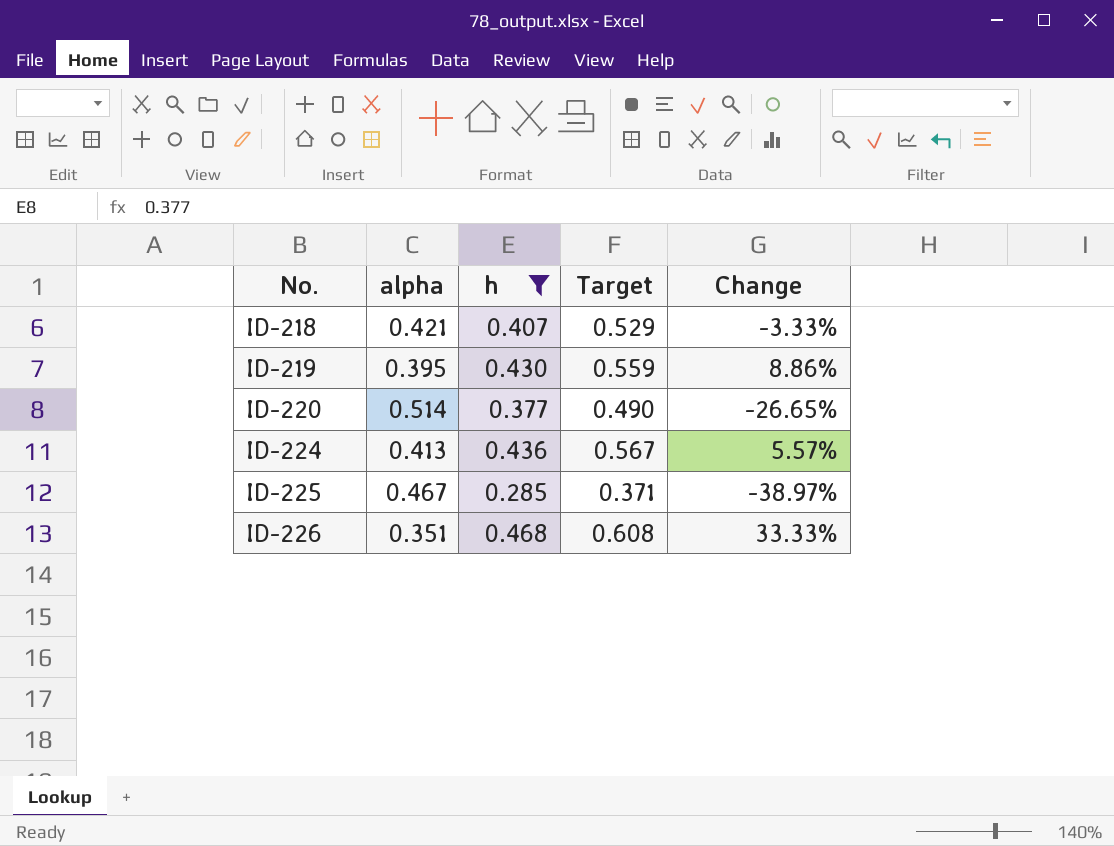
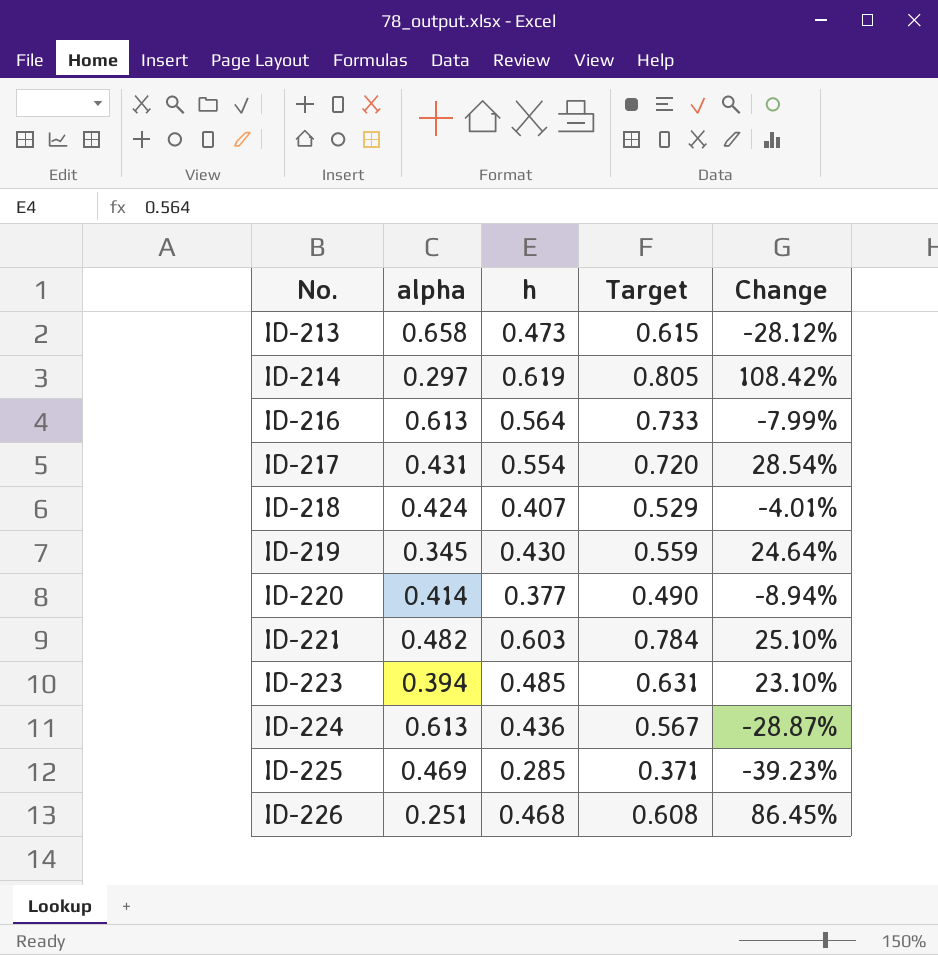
filter: h <= 0.468 -> none
ID-218 | alpha: 0.421 -> 0.424
ID-218 | Change: -3.33% -> -4.01%
ID-219 | alpha: 0.395 -> 0.345
ID-219 | Change: 8.86% -> 24.64%
ID-220 | alpha: 0.514 -> 0.414
ID-220 | Change: -26.65% -> -8.94%
ID-224 | alpha: 0.413 -> 0.613
ID-224 | Change: 5.57% -> -28.87%
ID-225 | alpha: 0.467 -> 0.469
ID-225 | Change: -38.97% -> -39.23%
ID-226 | alpha: 0.351 -> 0.251
ID-226 | Change: 33.33% -> 86.45%

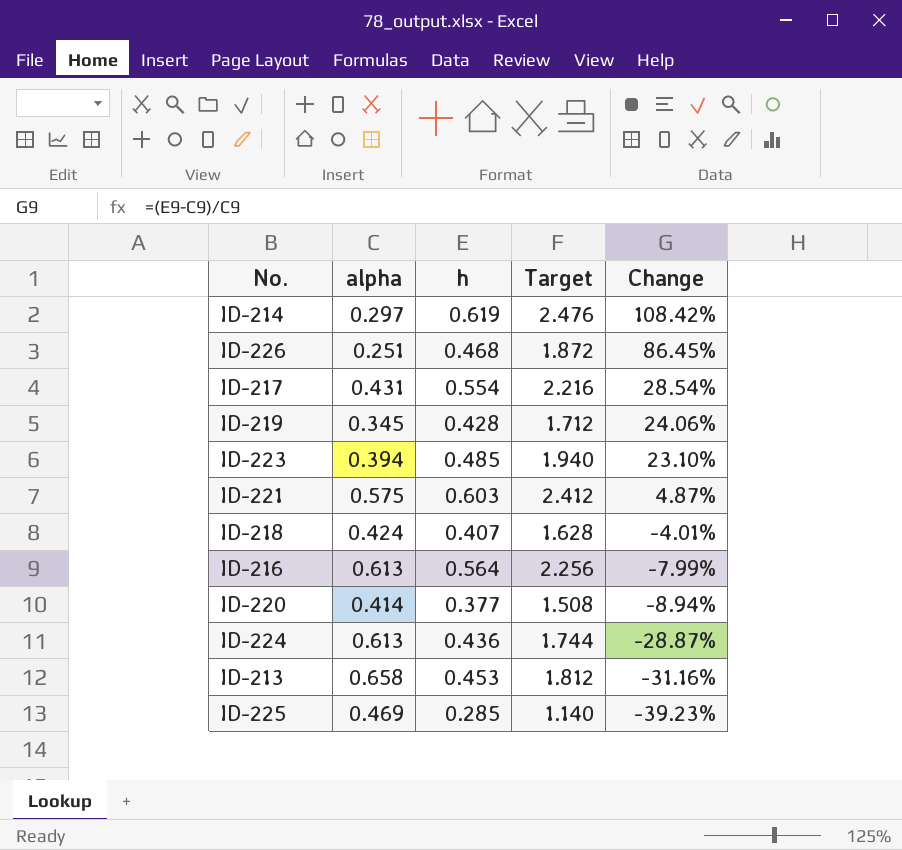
row order: No. ascending -> Change descending
column Target | formula: [h] * 1.3 -> [h] * 4
ID-219 | h: 0.430 -> 0.428
ID-219 | Change: 24.64% -> 24.06%
ID-221 | alpha: 0.482 -> 0.575
ID-221 | Change: 25.10% -> 4.87%
ID-213 | h: 0.473 -> 0.453
ID-213 | Change: -28.12% -> -31.16%

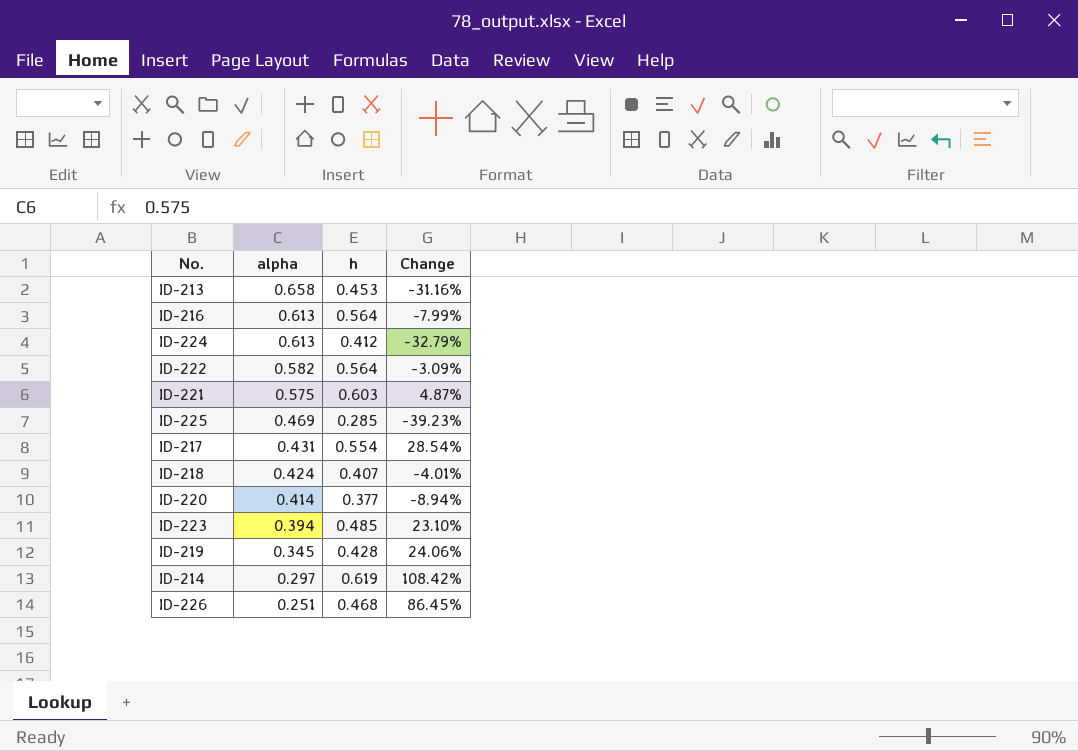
row order: Change descending -> alpha descending
column Target | formula: [h] * 4 -> none
ID-224 | h: 0.436 -> 0.412
ID-224 | Change: -28.87% -> -32.79%
row ID-222: none -> 0.582 | 0.564 | -3.09%

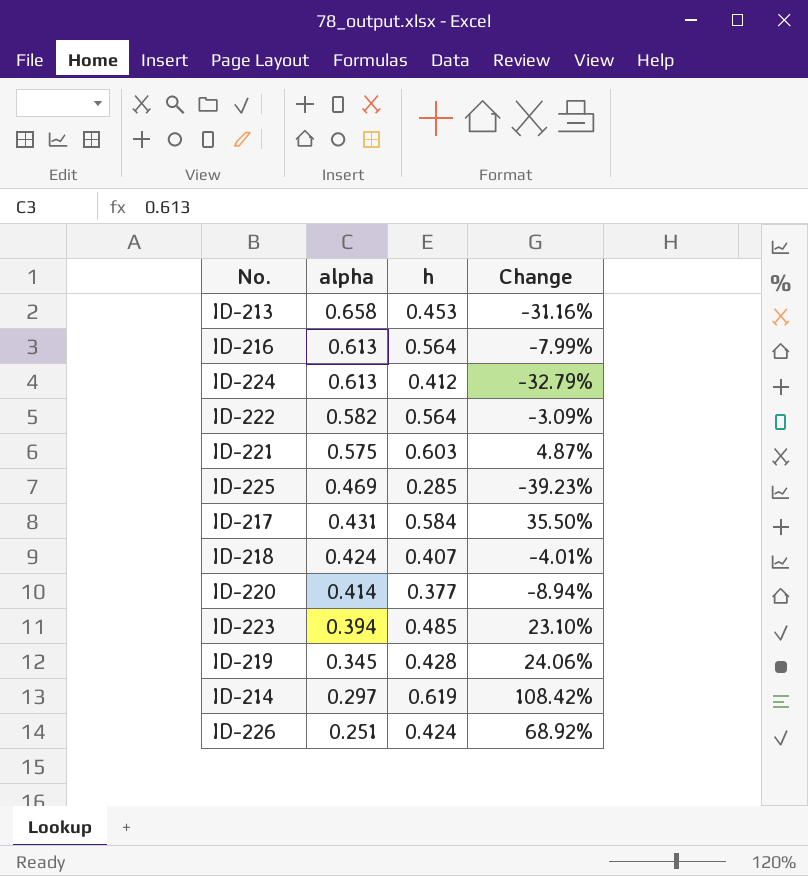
ID-217 | h: 0.554 -> 0.584
ID-217 | Change: 28.54% -> 35.50%
ID-226 | h: 0.468 -> 0.424
ID-226 | Change: 86.45% -> 68.92%

